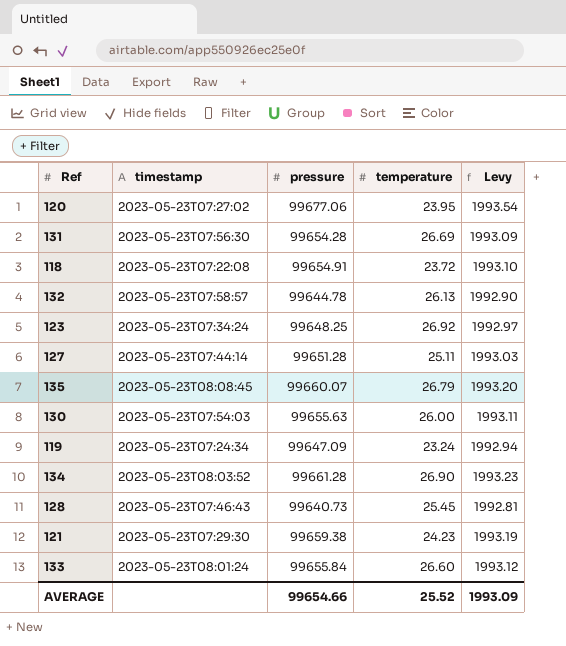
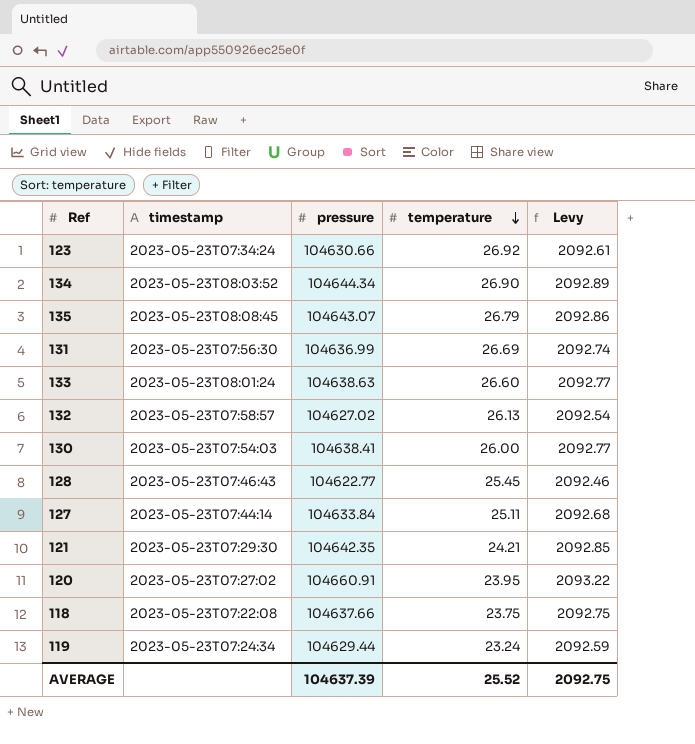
row order: none -> temperature descending
123 | pressure: 99648.25 -> 104630.66
123 | Levy: 1992.97 -> 2092.61
134 | pressure: 99661.28 -> 104644.34
134 | Levy: 1993.23 -> 2092.89
135 | pressure: 99660.07 -> 104643.07
135 | Levy: 1993.20 -> 2092.86
131 | pressure: 99654.28 -> 104636.99
131 | Levy: 1993.09 -> 2092.74
133 | pressure: 99655.84 -> 104638.63
133 | Levy: 1993.12 -> 2092.77
132 | pressure: 99644.78 -> 104627.02
132 | Levy: 1992.90 -> 2092.54
130 | pressure: 99655.63 -> 104638.41
130 | Levy: 1993.11 -> 2092.77
128 | pressure: 99640.73 -> 104622.77
128 | Levy: 1992.81 -> 2092.46
127 | pressure: 99651.28 -> 104633.84
127 | Levy: 1993.03 -> 2092.68
121 | pressure: 99659.38 -> 104642.35
121 | temperature: 24.23 -> 24.21
121 | Levy: 1993.19 -> 2092.85
120 | pressure: 99677.06 -> 104660.91
120 | Levy: 1993.54 -> 2093.22
118 | pressure: 99654.91 -> 104637.66
118 | temperature: 23.72 -> 23.75
118 | Levy: 1993.10 -> 2092.75
119 | pressure: 99647.09 -> 104629.44
119 | Levy: 1992.94 -> 2092.59
AVERAGE | pressure: 99654.66 -> 104637.39
AVERAGE | Levy: 1993.09 -> 2092.75

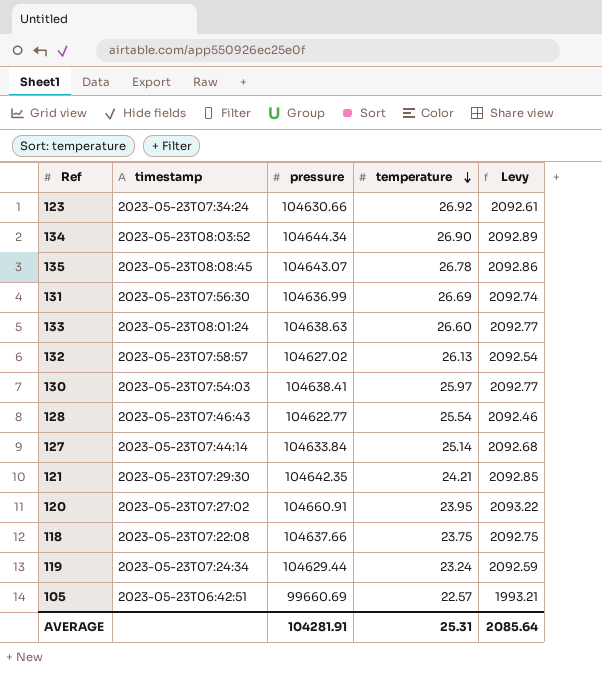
135 | temperature: 26.79 -> 26.78
130 | temperature: 26.00 -> 25.97
128 | temperature: 25.45 -> 25.54
127 | temperature: 25.11 -> 25.14
row 105: none -> 2023-05-23T06:42:51 | 99660.69 | 22.57 | 1993.21
AVERAGE | pressure: 104637.39 -> 104281.91
AVERAGE | temperature: 25.52 -> 25.31
AVERAGE | Levy: 2092.75 -> 2085.64

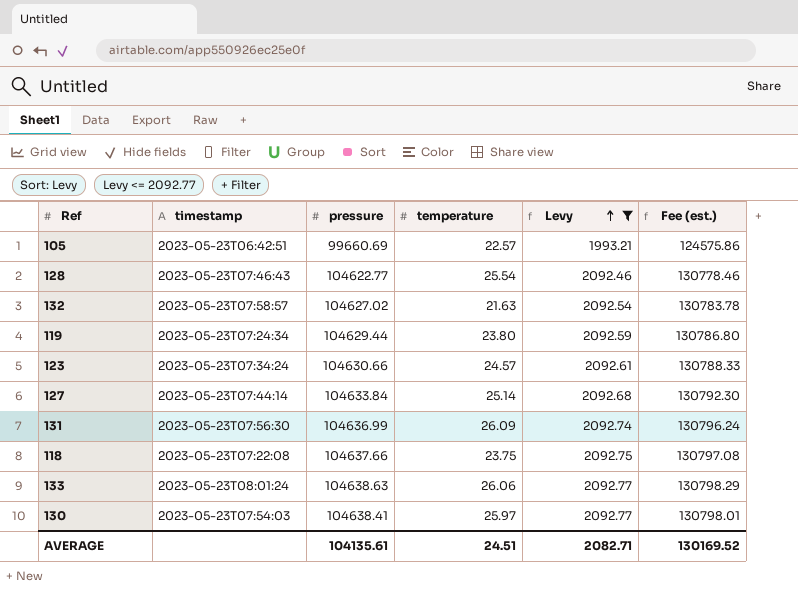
filter: none -> Levy <= 2092.77
row order: temperature descending -> Levy ascending
column Fee (est.) | formula: none -> [pressure] * 1.25
132 | temperature: 26.13 -> 21.63
119 | temperature: 23.24 -> 23.80
123 | temperature: 26.92 -> 24.57
131 | temperature: 26.69 -> 26.09
133 | temperature: 26.60 -> 26.06
AVERAGE | pressure: 104281.91 -> 104135.61
AVERAGE | temperature: 25.31 -> 24.51
AVERAGE | Levy: 2085.64 -> 2082.71

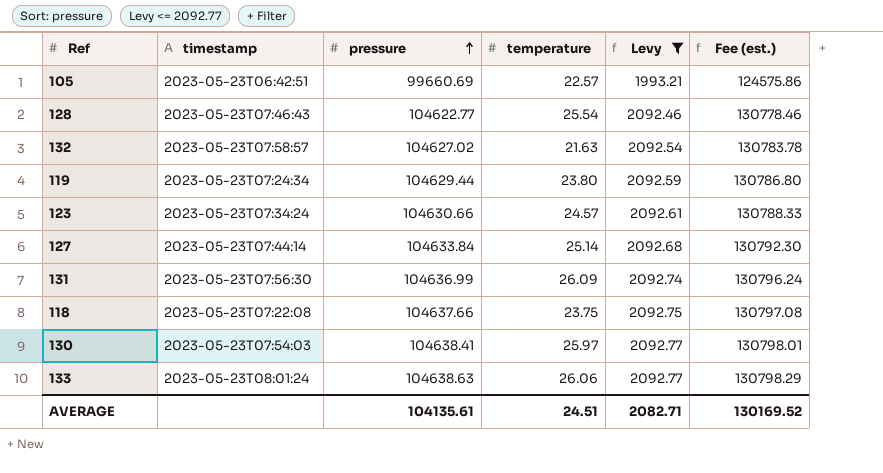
row order: Levy ascending -> pressure ascending

